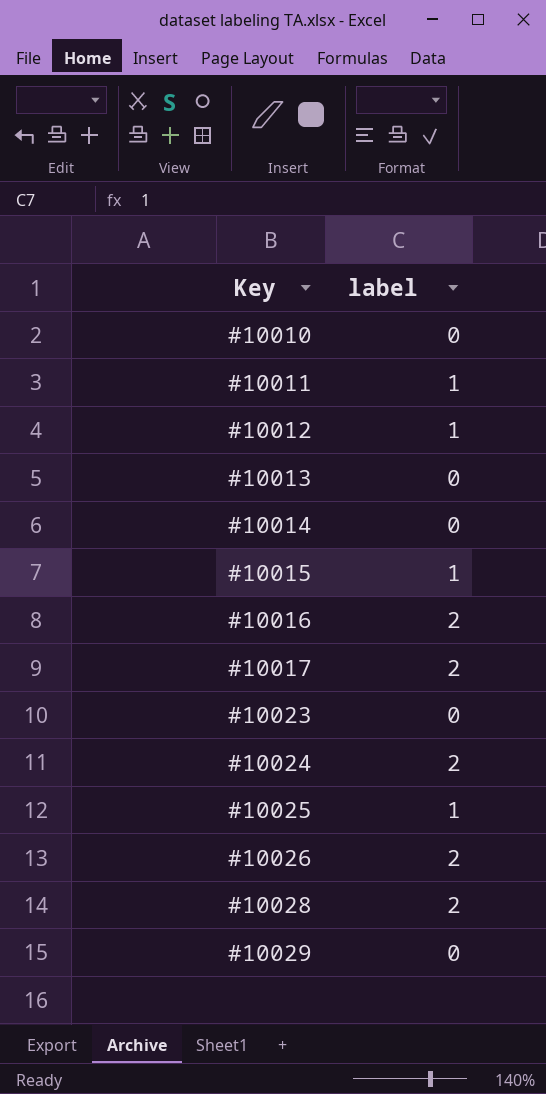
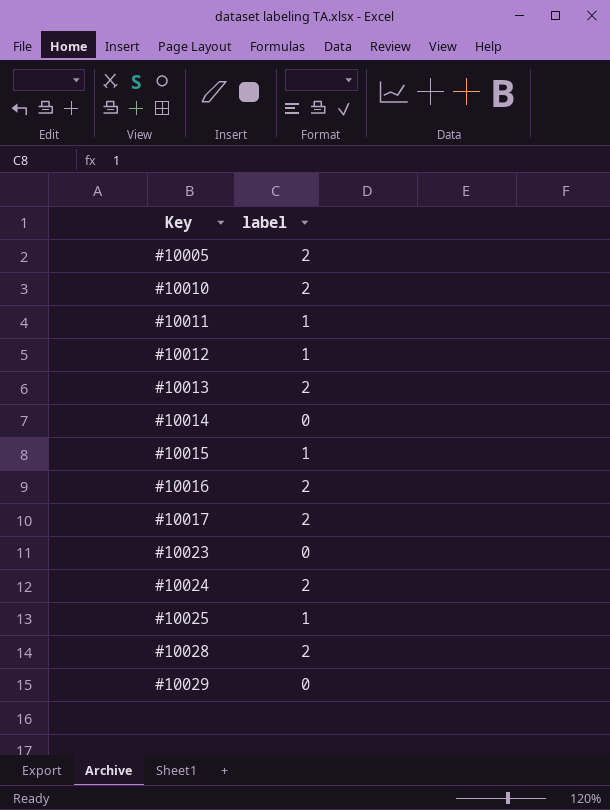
row #10026: 2 -> none
row #10005: none -> 2
#10010 | label: 0 -> 2
#10013 | label: 0 -> 2

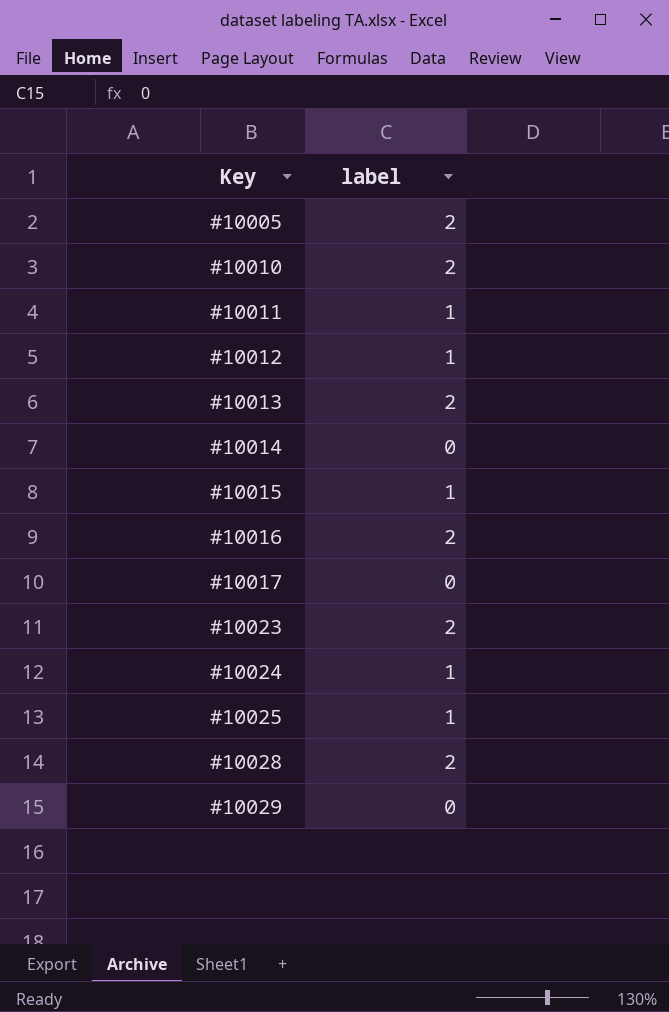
#10017 | label: 2 -> 0
#10023 | label: 0 -> 2
#10024 | label: 2 -> 1

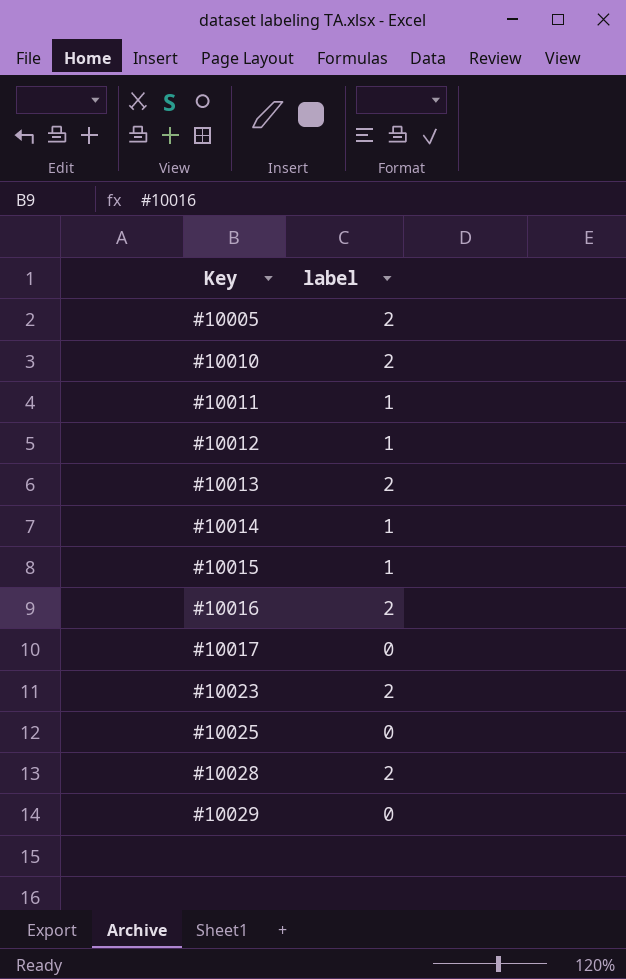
row #10024: 1 -> none
#10014 | label: 0 -> 1
#10025 | label: 1 -> 0

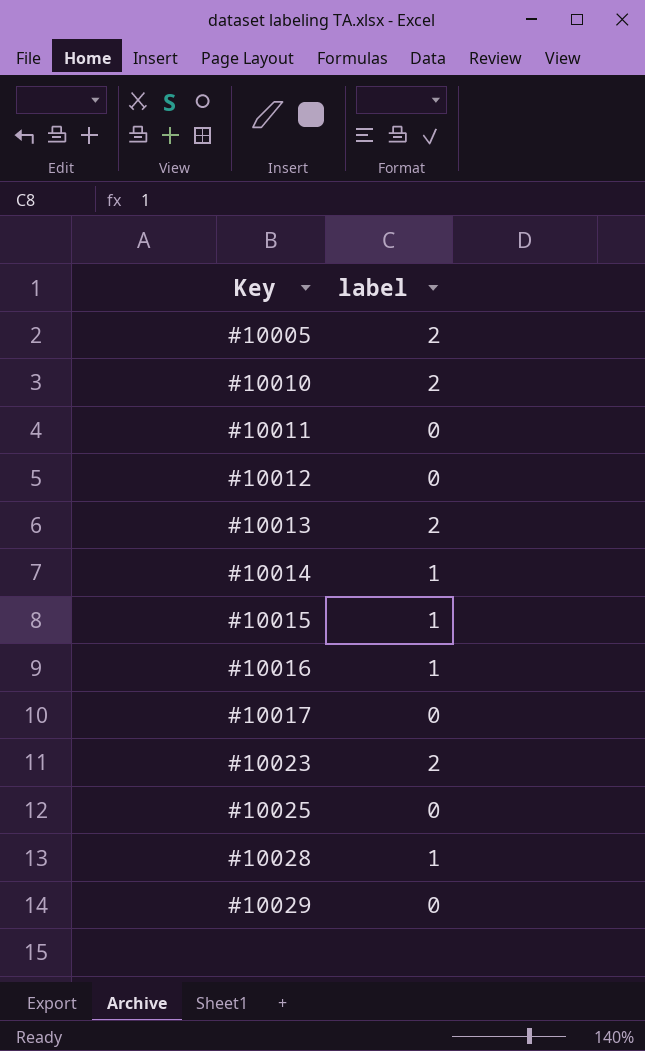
#10011 | label: 1 -> 0
#10012 | label: 1 -> 0
#10016 | label: 2 -> 1
#10028 | label: 2 -> 1

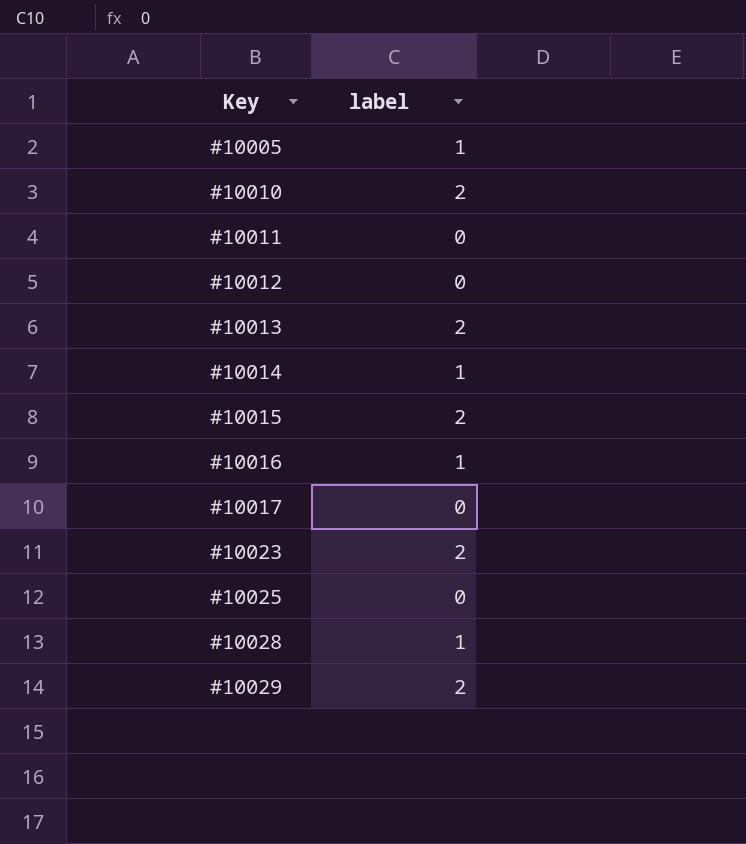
#10005 | label: 2 -> 1
#10015 | label: 1 -> 2
#10029 | label: 0 -> 2

